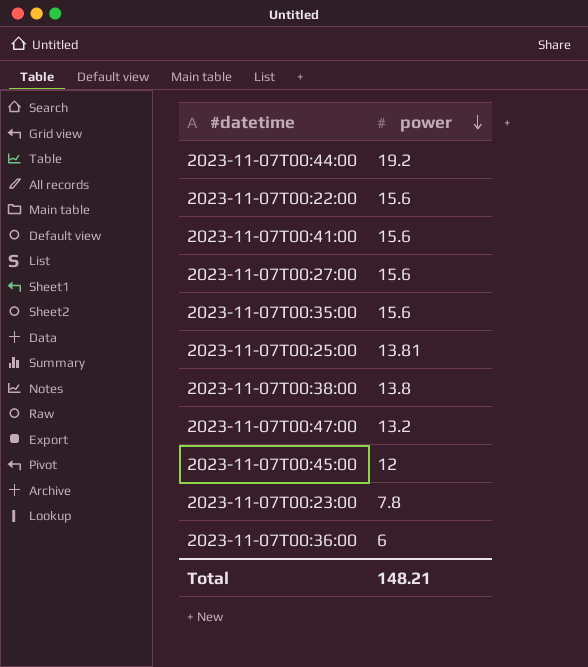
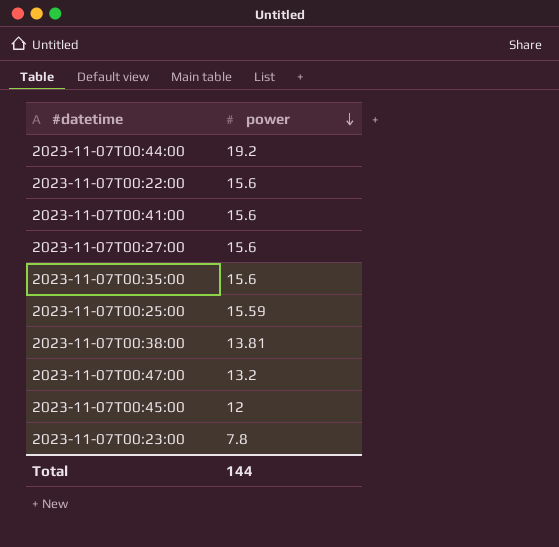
row 2023-11-07T00:36:00: 6 -> none
2023-11-07T00:25:00 | power: 13.81 -> 15.59
2023-11-07T00:38:00 | power: 13.8 -> 13.81
Total | power: 148.21 -> 144

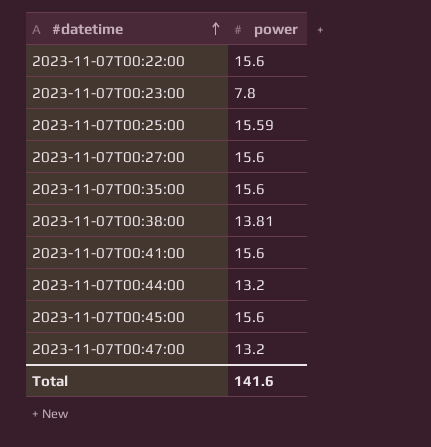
row order: power descending -> #datetime ascending
2023-11-07T00:44:00 | power: 19.2 -> 13.2
2023-11-07T00:45:00 | power: 12 -> 15.6
Total | power: 144 -> 141.6

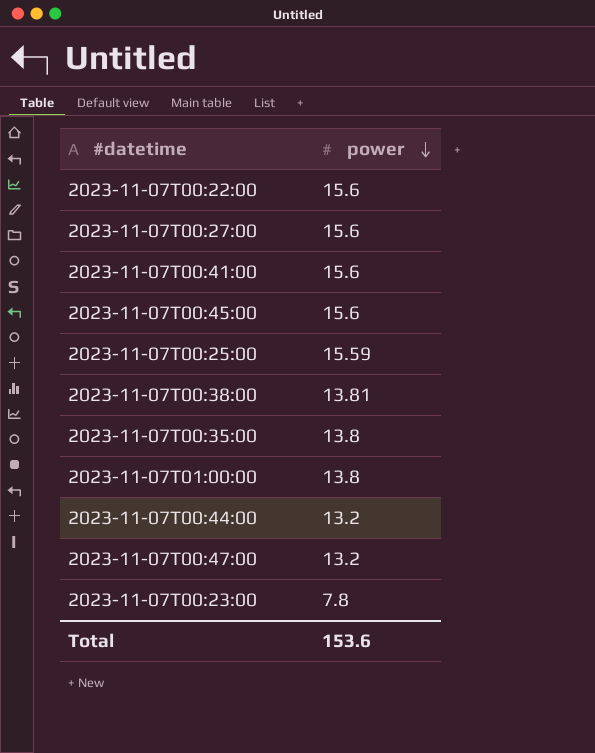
row order: #datetime ascending -> power descending
2023-11-07T00:35:00 | power: 15.6 -> 13.8
row 2023-11-07T01:00:00: none -> 13.8
Total | power: 141.6 -> 153.6

